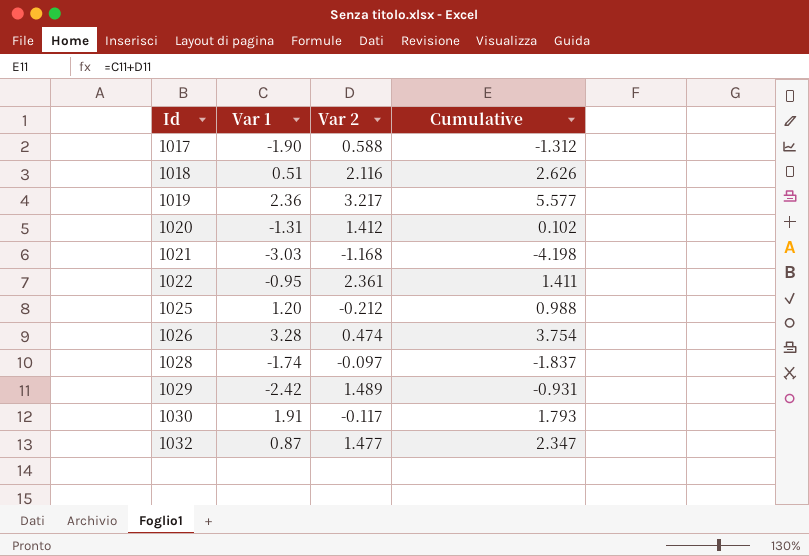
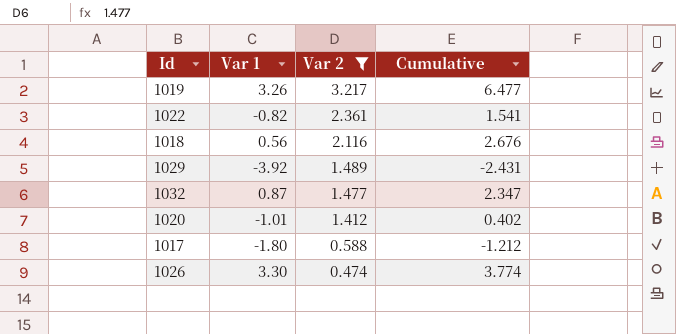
filter: none -> Var 2 >= 0.474
row order: Id ascending -> Var 2 descending
1019 | Var 1: 2.36 -> 3.26
1019 | Cumulative: 5.577 -> 6.477
1022 | Var 1: -0.95 -> -0.82
1022 | Cumulative: 1.411 -> 1.541
1018 | Var 1: 0.51 -> 0.56
1018 | Cumulative: 2.626 -> 2.676
1029 | Var 1: -2.42 -> -3.92
1029 | Cumulative: -0.931 -> -2.431
1020 | Var 1: -1.31 -> -1.01
1020 | Cumulative: 0.102 -> 0.402
1017 | Var 1: -1.90 -> -1.80
1017 | Cumulative: -1.312 -> -1.212
1026 | Var 1: 3.28 -> 3.30
1026 | Cumulative: 3.754 -> 3.774

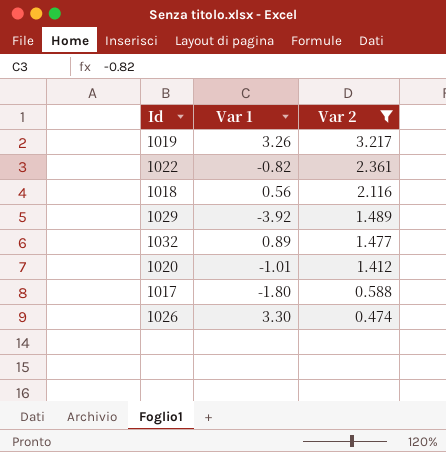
column Cumulative | formula: [Var 1] + [Var 2] -> none
1032 | Var 1: 0.87 -> 0.89

